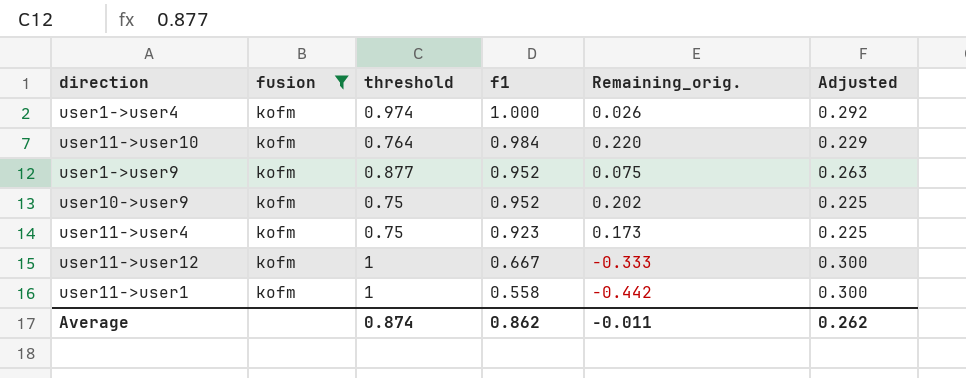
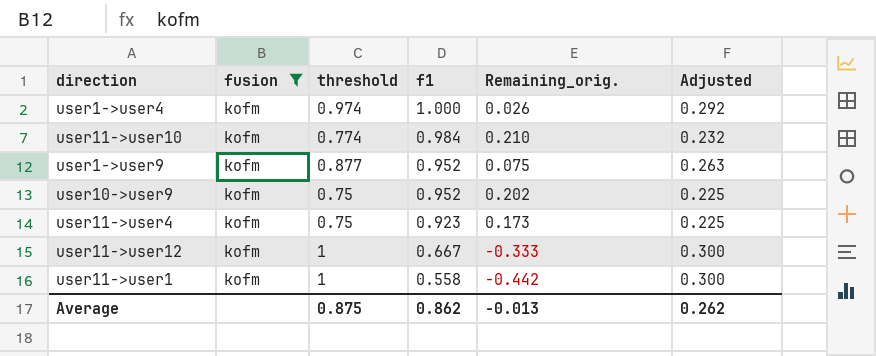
user11->user10 | threshold: 0.764 -> 0.774
user11->user10 | Remaining_orig.: 0.220 -> 0.210
user11->user10 | Adjusted: 0.229 -> 0.232
Average | threshold: 0.874 -> 0.875
Average | Remaining_orig.: -0.011 -> -0.013

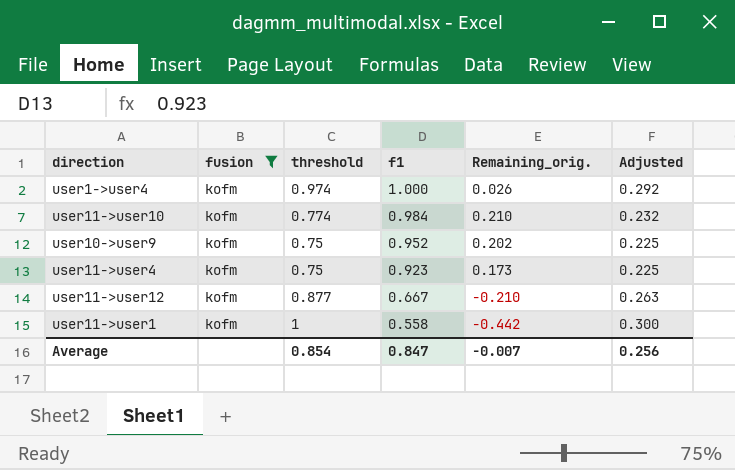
row user1->user9: kofm | 0.877 | 0.952 | 0.075 | 0.263 -> none
user11->user12 | threshold: 1 -> 0.877
user11->user12 | Remaining_orig.: -0.333 -> -0.210
user11->user12 | Adjusted: 0.300 -> 0.263
Average | threshold: 0.875 -> 0.854
Average | f1: 0.862 -> 0.847
Average | Remaining_orig.: -0.013 -> -0.007
Average | Adjusted: 0.262 -> 0.256

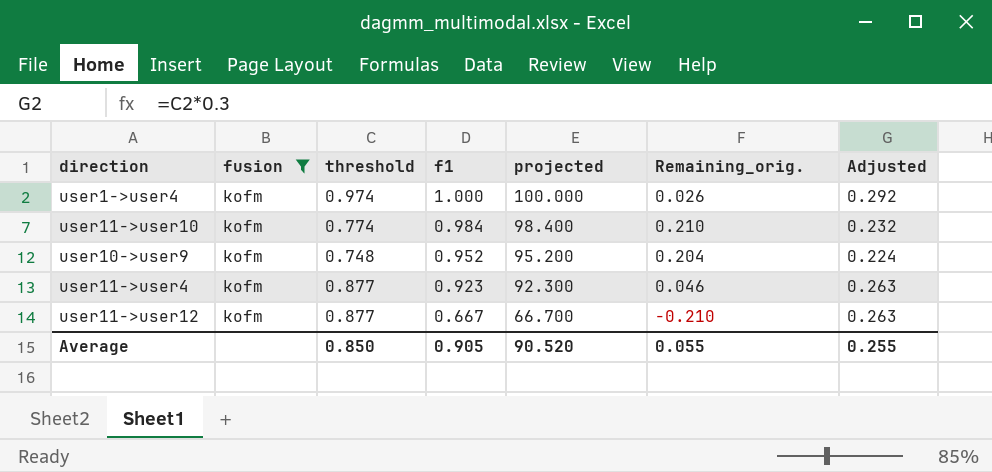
column projected | formula: none -> [f1] * 100
row user11->user1: kofm | 1 | 0.558 | -0.442 | 0.300 -> none
user10->user9 | threshold: 0.75 -> 0.748
user10->user9 | Remaining_orig.: 0.202 -> 0.204
user10->user9 | Adjusted: 0.225 -> 0.224
user11->user4 | threshold: 0.75 -> 0.877
user11->user4 | Remaining_orig.: 0.173 -> 0.046
user11->user4 | Adjusted: 0.225 -> 0.263
Average | threshold: 0.854 -> 0.850
Average | f1: 0.847 -> 0.905
Average | Remaining_orig.: -0.007 -> 0.055
Average | Adjusted: 0.256 -> 0.255

